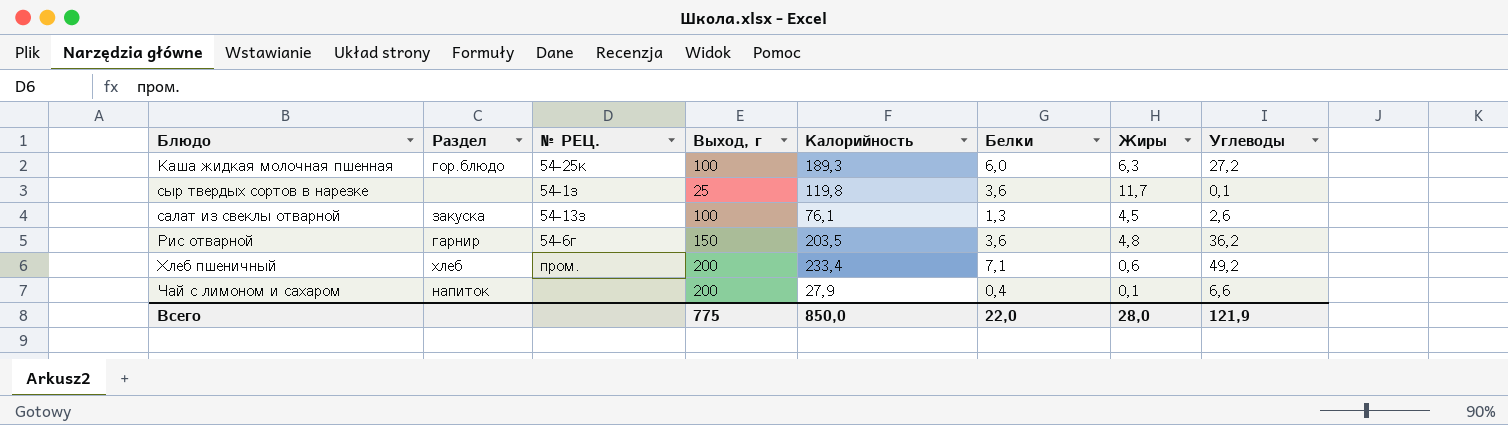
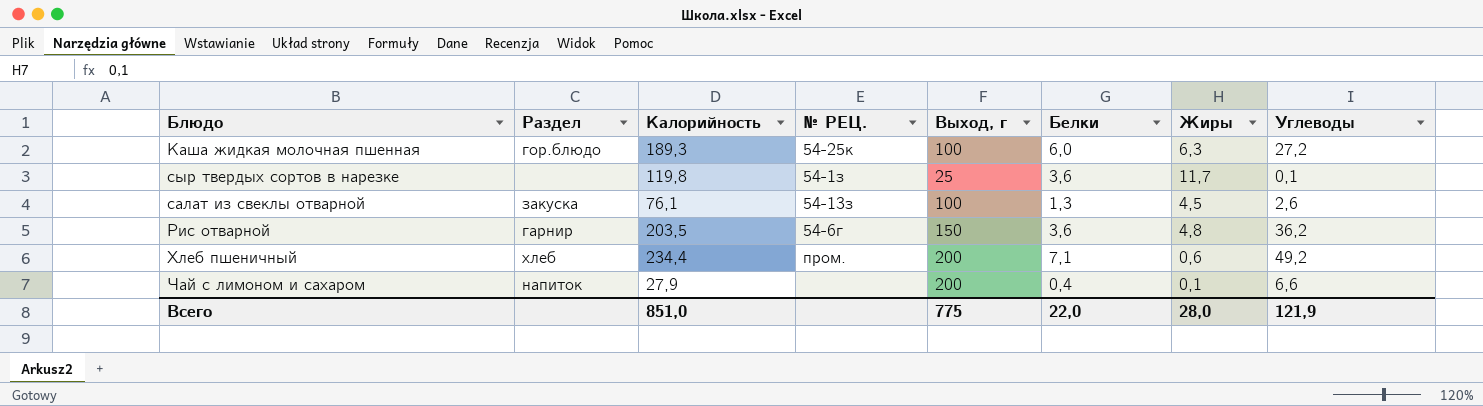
column Калорийность | position: 5 -> 3
Хлеб пшеничный | Калорийность: 233,4 -> 234,4
Всего | Калорийность: 850,0 -> 851,0

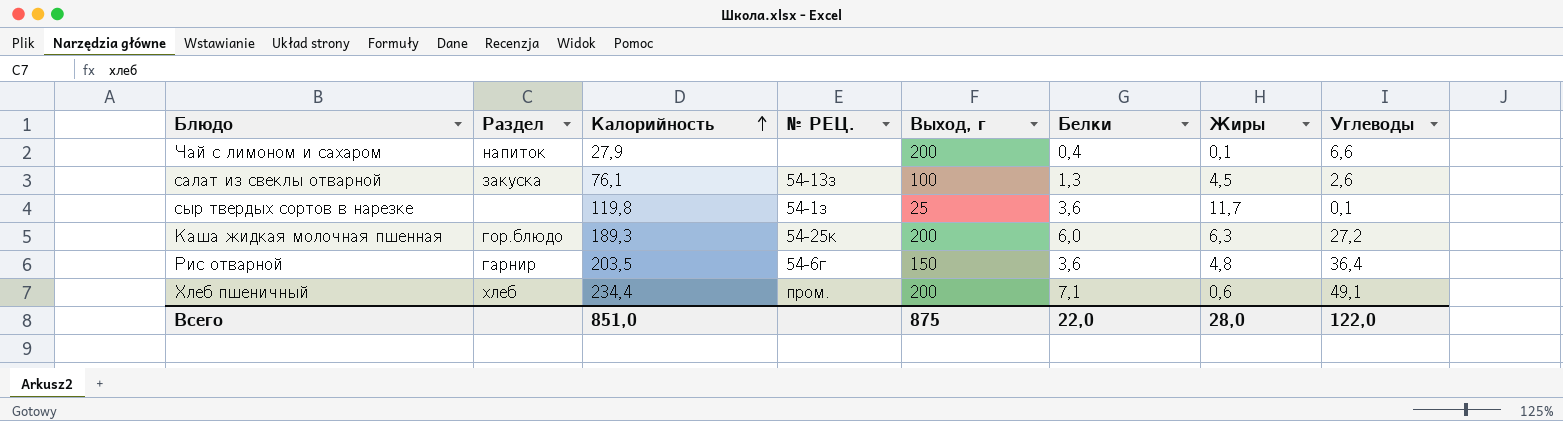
row order: none -> Калорийность ascending
Каша жидкая молочная пшенная | Выход, г: 100 -> 200
Рис отварной | Углеводы: 36,2 -> 36,4
Хлеб пшеничный | Углеводы: 49,2 -> 49,1
Всего | Выход, г: 775 -> 875
Всего | Углеводы: 121,9 -> 122,0

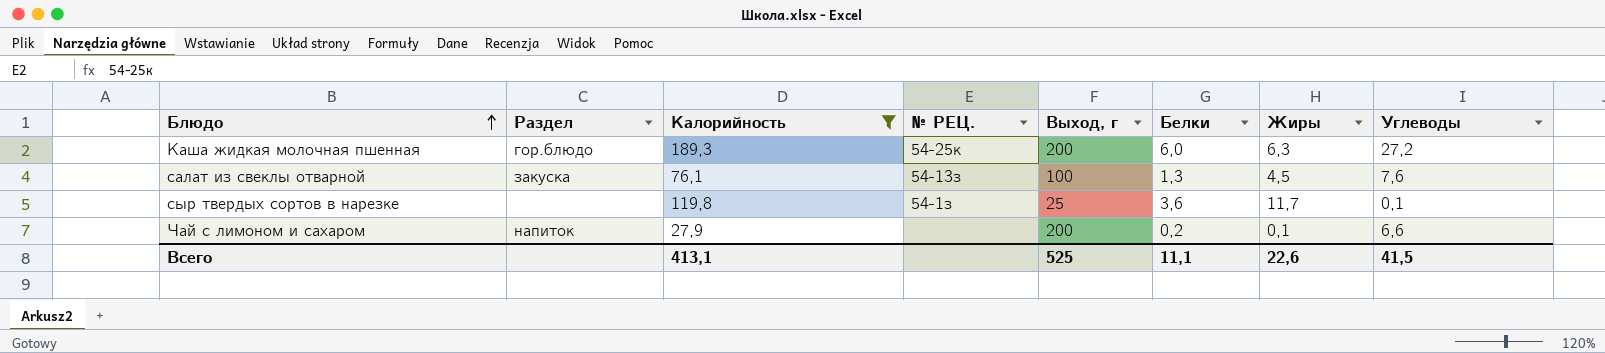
filter: none -> Калорийность <= 189,3
row order: Калорийность ascending -> Блюдо ascending
салат из свеклы отварной | Углеводы: 2,6 -> 7,6
Чай с лимоном и сахаром | Белки: 0,4 -> 0,2
Всего | Калорийность: 851,0 -> 413,1
Всего | Выход, г: 875 -> 525
Всего | Белки: 22,0 -> 11,1
Всего | Жиры: 28,0 -> 22,6
Всего | Углеводы: 122,0 -> 41,5

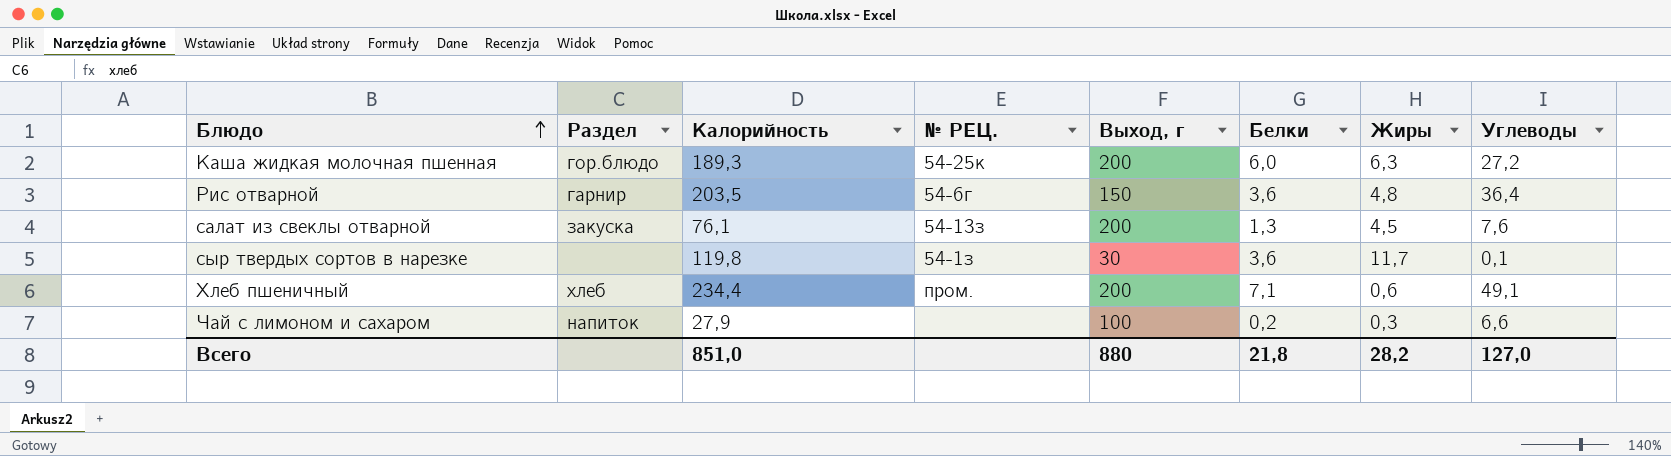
filter: Калорийность <= 189,3 -> none
салат из свеклы отварной | Выход, г: 100 -> 200
сыр твердых сортов в нарезке | Выход, г: 25 -> 30
Чай с лимоном и сахаром | Выход, г: 200 -> 100
Чай с лимоном и сахаром | Жиры: 0,1 -> 0,3
Всего | Калорийность: 413,1 -> 851,0
Всего | Выход, г: 525 -> 880
Всего | Белки: 11,1 -> 21,8
Всего | Жиры: 22,6 -> 28,2
Всего | Углеводы: 41,5 -> 127,0

